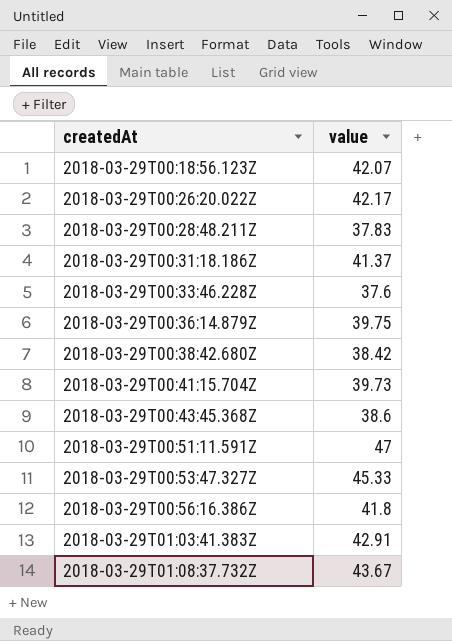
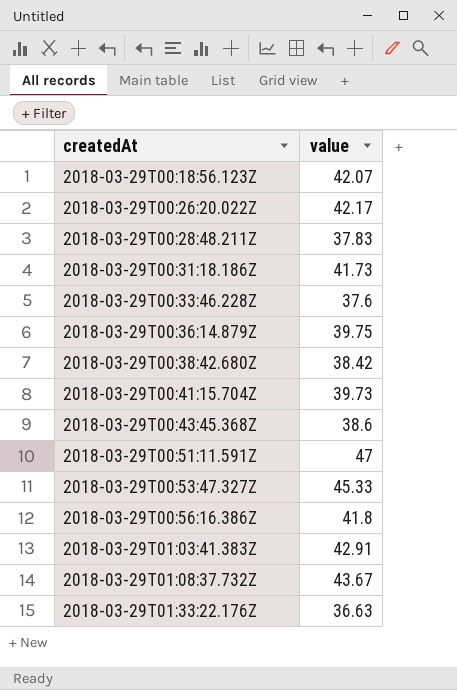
2018-03-29T00:31:18.186Z | value: 41.37 -> 41.73
row 2018-03-29T01:33:22.176Z: none -> 36.63

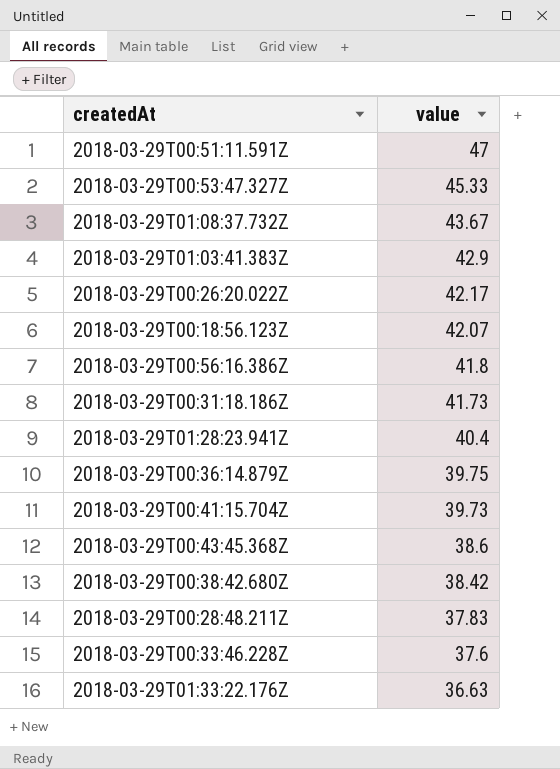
row order: createdAt ascending -> value descending
2018-03-29T01:03:41.383Z | value: 42.91 -> 42.9
row 2018-03-29T01:28:23.941Z: none -> 40.4

